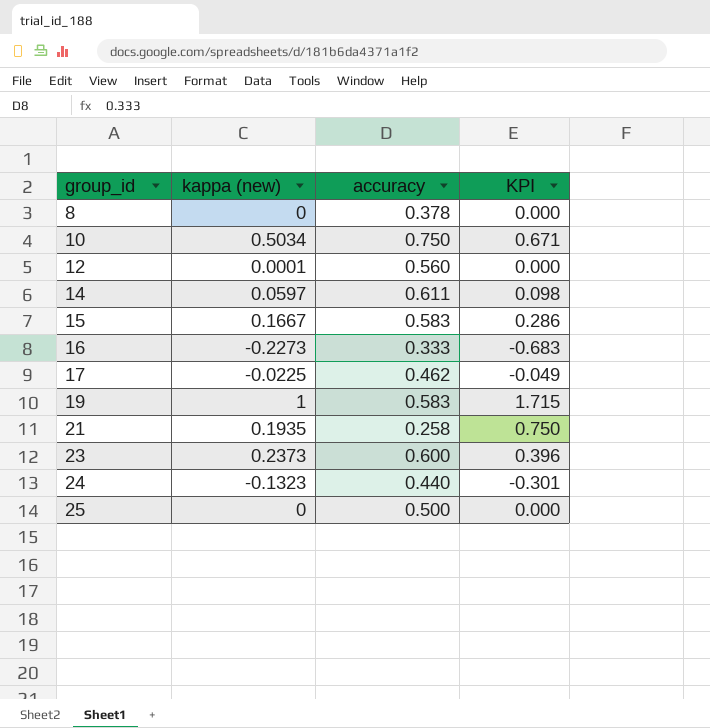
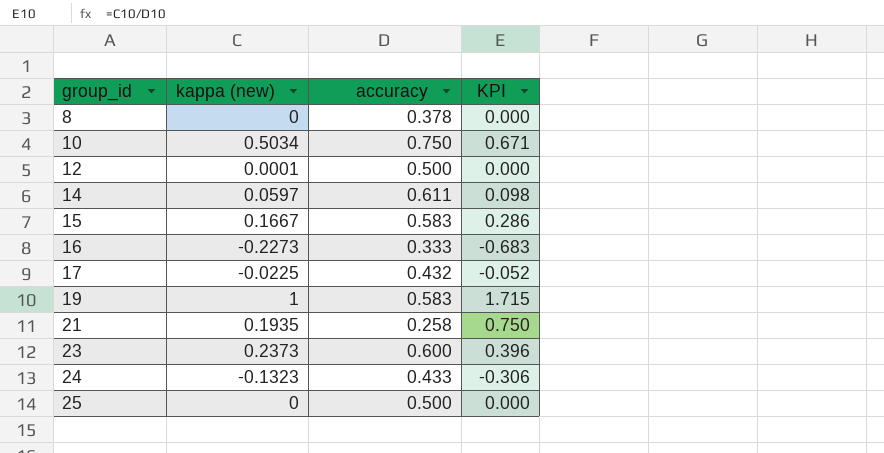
12 | accuracy: 0.560 -> 0.500
17 | accuracy: 0.462 -> 0.432
17 | KPI: -0.049 -> -0.052
24 | accuracy: 0.440 -> 0.433
24 | KPI: -0.301 -> -0.306

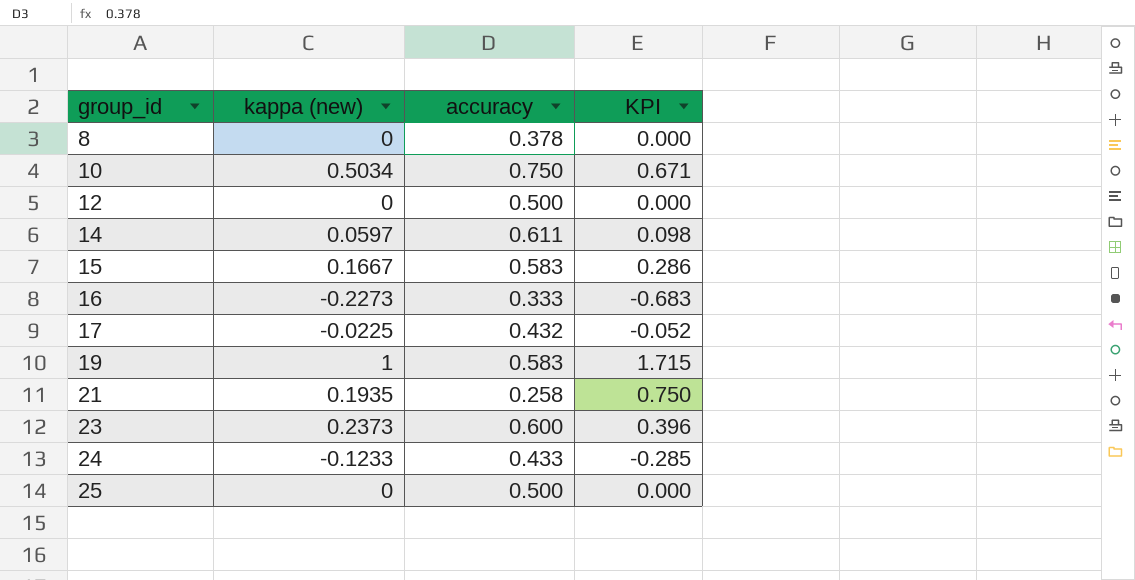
12 | kappa (new): 0.0001 -> 0
24 | kappa (new): -0.1323 -> -0.1233
24 | KPI: -0.306 -> -0.285

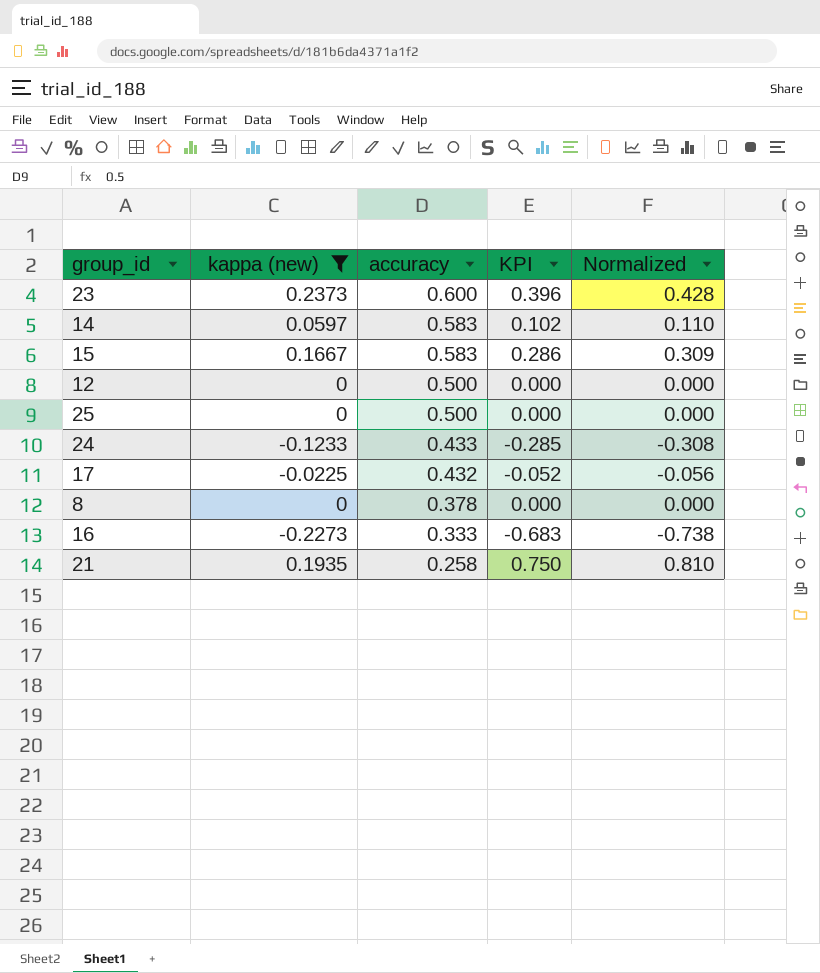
filter: none -> kappa (new) <= 0.2373
row order: group_id ascending -> accuracy descending
column Normalized | formula: none -> [KPI] * 1.08
14 | accuracy: 0.611 -> 0.583
14 | KPI: 0.098 -> 0.102

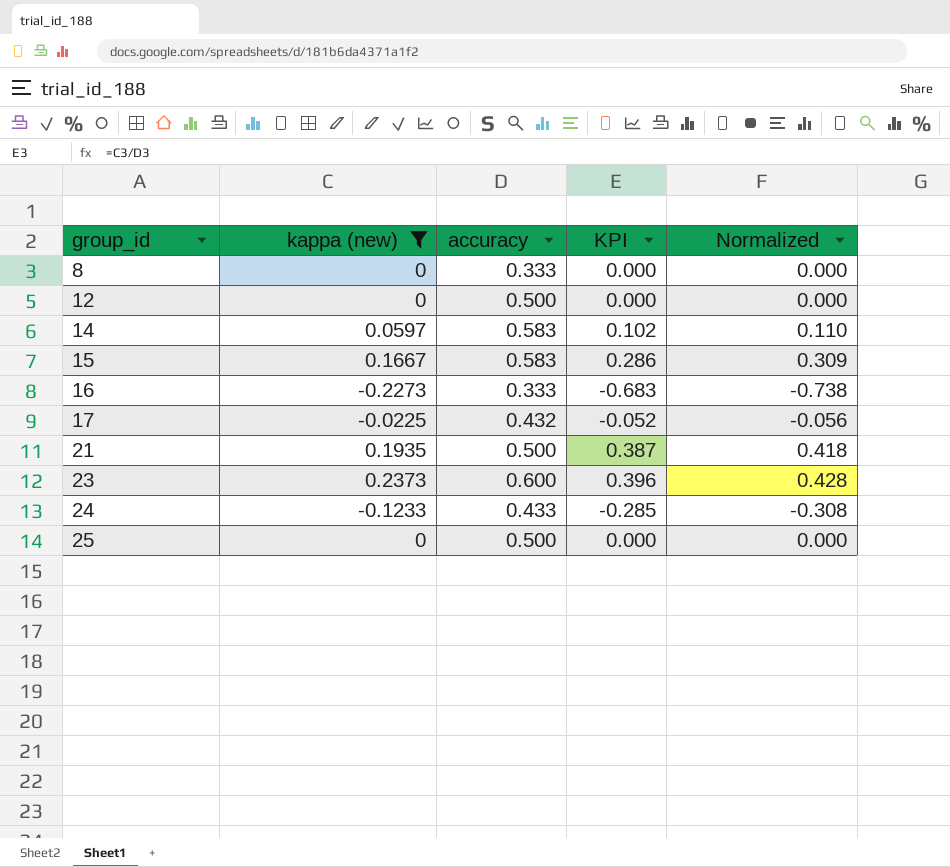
row order: accuracy descending -> group_id ascending
8 | accuracy: 0.378 -> 0.333
21 | accuracy: 0.258 -> 0.500
21 | KPI: 0.750 -> 0.387
21 | Normalized: 0.810 -> 0.418

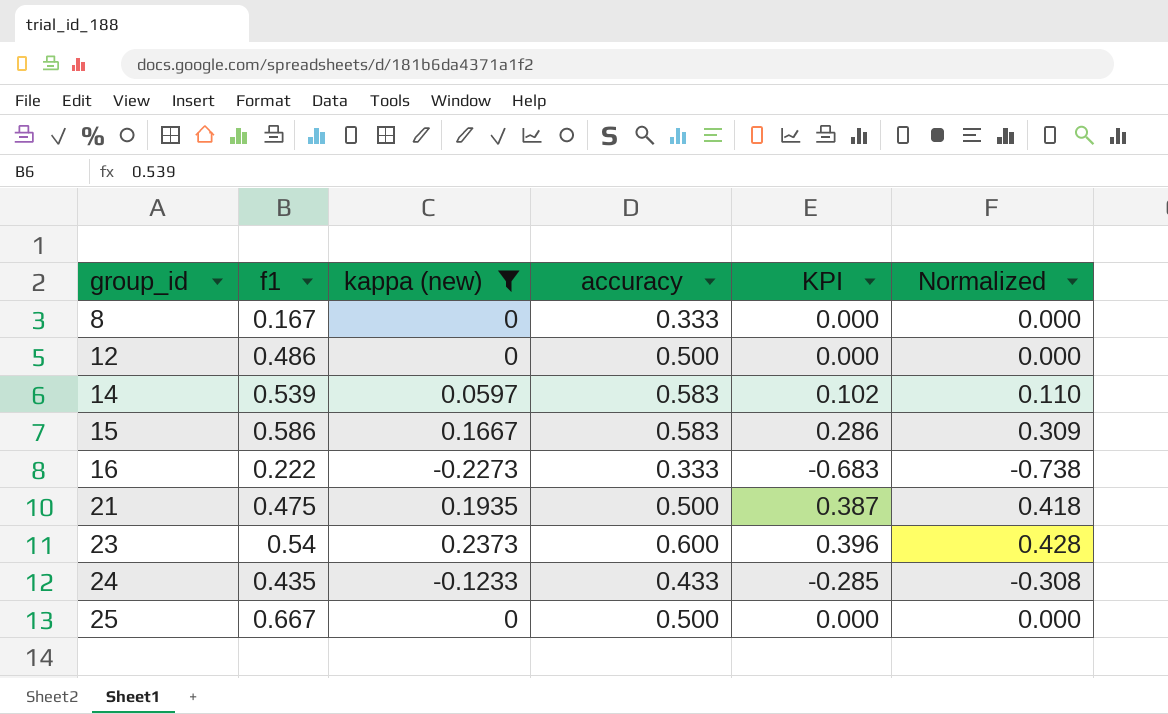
column f1 | position: none -> 2
row 17: -0.0225 | 0.432 | -0.052 | -0.056 -> none

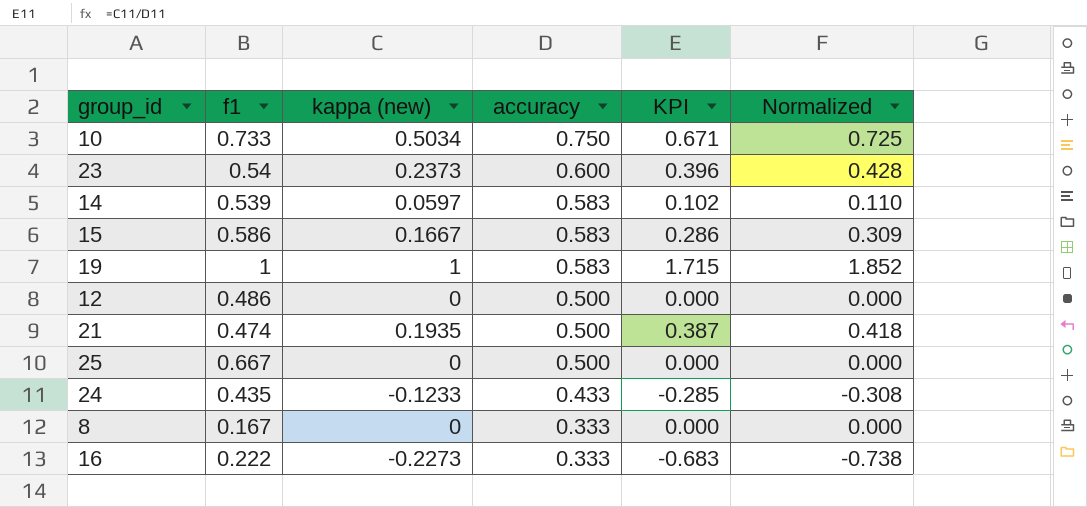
filter: kappa (new) <= 0.2373 -> none
row order: group_id ascending -> accuracy descending
21 | f1: 0.475 -> 0.474

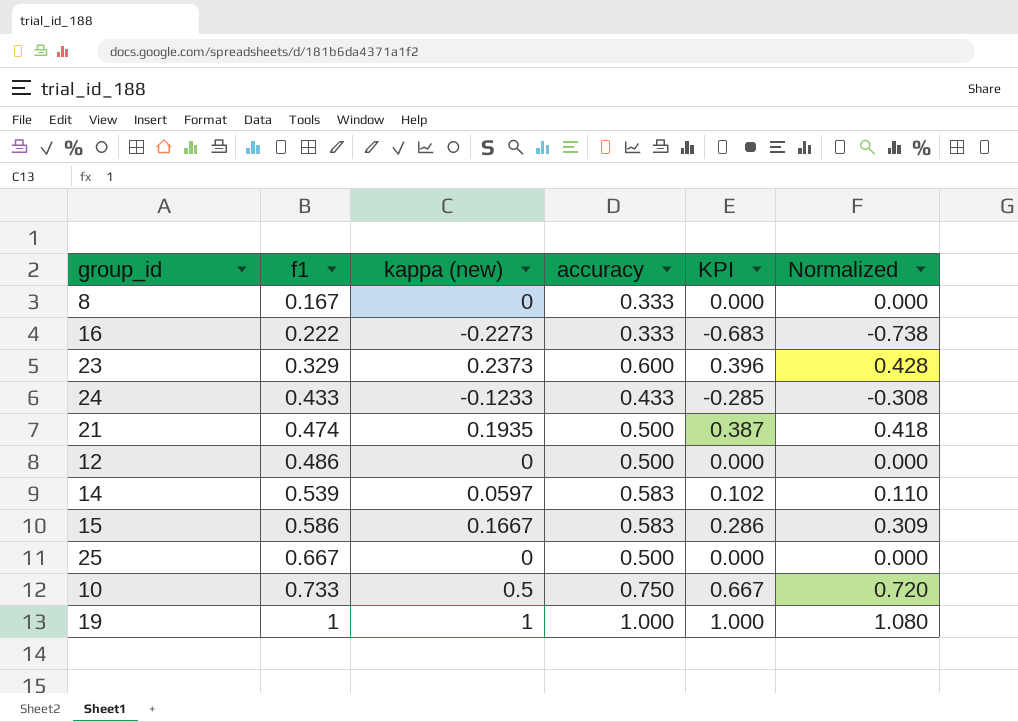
row order: accuracy descending -> f1 ascending
23 | f1: 0.54 -> 0.329
24 | f1: 0.435 -> 0.433
10 | kappa (new): 0.5034 -> 0.5
10 | KPI: 0.671 -> 0.667
10 | Normalized: 0.725 -> 0.720
19 | accuracy: 0.583 -> 1.000
19 | KPI: 1.715 -> 1.000
19 | Normalized: 1.852 -> 1.080

